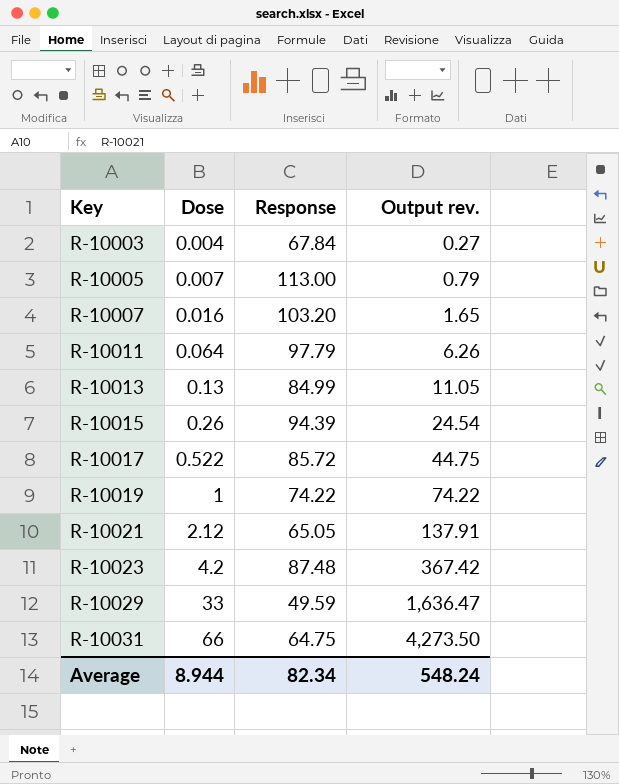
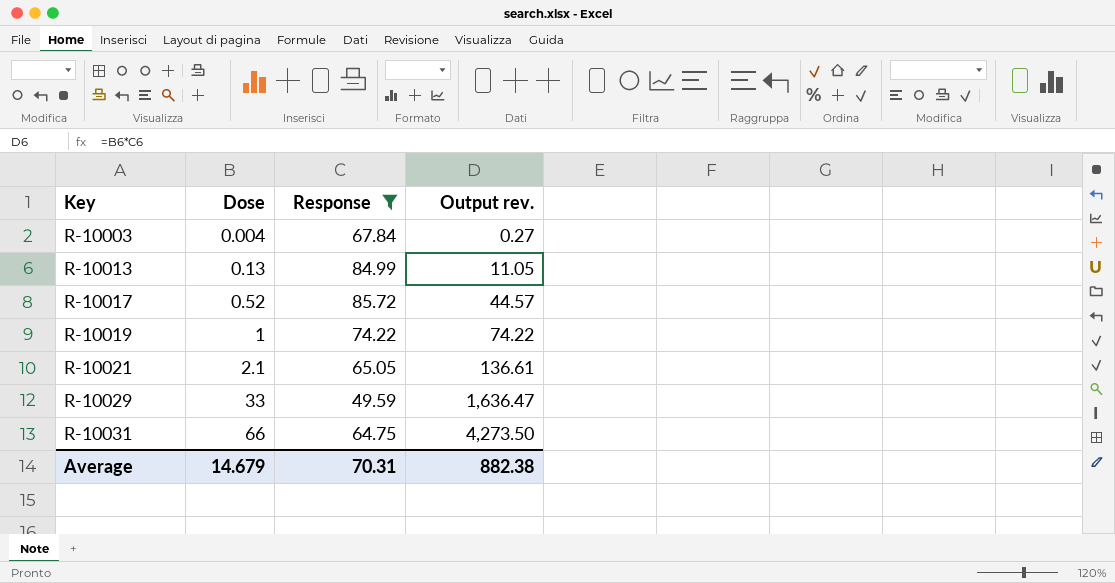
filter: none -> Response <= 85.72
R-10017 | Dose: 0.522 -> 0.52
R-10017 | Output rev.: 44.75 -> 44.57
R-10021 | Dose: 2.12 -> 2.1
R-10021 | Output rev.: 137.91 -> 136.61
Average | Dose: 8.944 -> 14.679
Average | Response: 82.34 -> 70.31
Average | Output rev.: 548.24 -> 882.38

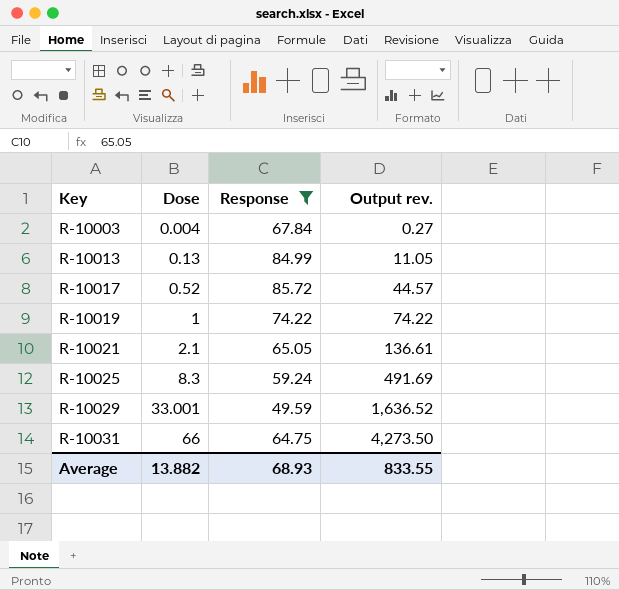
row R-10025: none -> 8.3 | 59.24 | 491.69
R-10029 | Dose: 33 -> 33.001
R-10029 | Output rev.: 1,636.47 -> 1,636.52
Average | Dose: 14.679 -> 13.882
Average | Response: 70.31 -> 68.93
Average | Output rev.: 882.38 -> 833.55

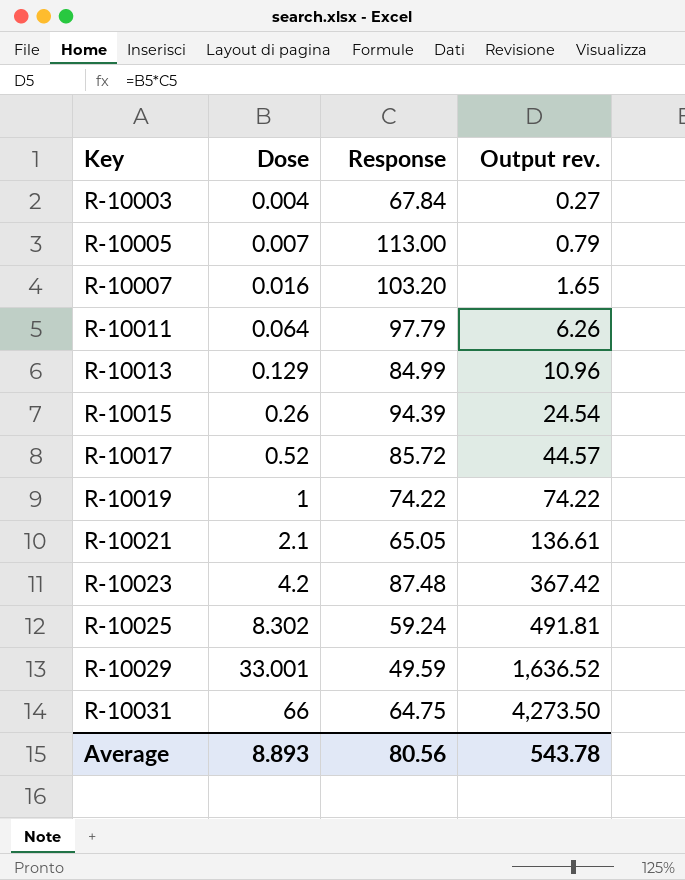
filter: Response <= 85.72 -> none
R-10013 | Dose: 0.13 -> 0.129
R-10013 | Output rev.: 11.05 -> 10.96
R-10025 | Dose: 8.3 -> 8.302
R-10025 | Output rev.: 491.69 -> 491.81
Average | Dose: 13.882 -> 8.893
Average | Response: 68.93 -> 80.56
Average | Output rev.: 833.55 -> 543.78

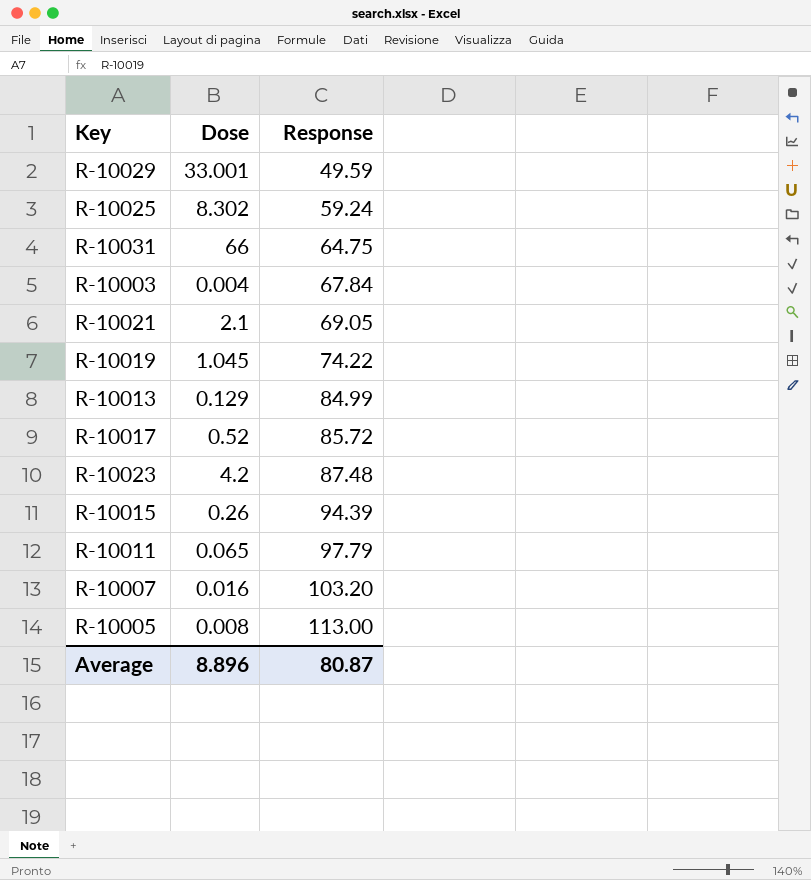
row order: Key ascending -> Response ascending
column Output rev. | formula: [Dose] * [Response] -> none
R-10021 | Response: 65.05 -> 69.05
R-10019 | Dose: 1 -> 1.045
R-10011 | Dose: 0.064 -> 0.065
R-10005 | Dose: 0.007 -> 0.008
Average | Dose: 8.893 -> 8.896
Average | Response: 80.56 -> 80.87

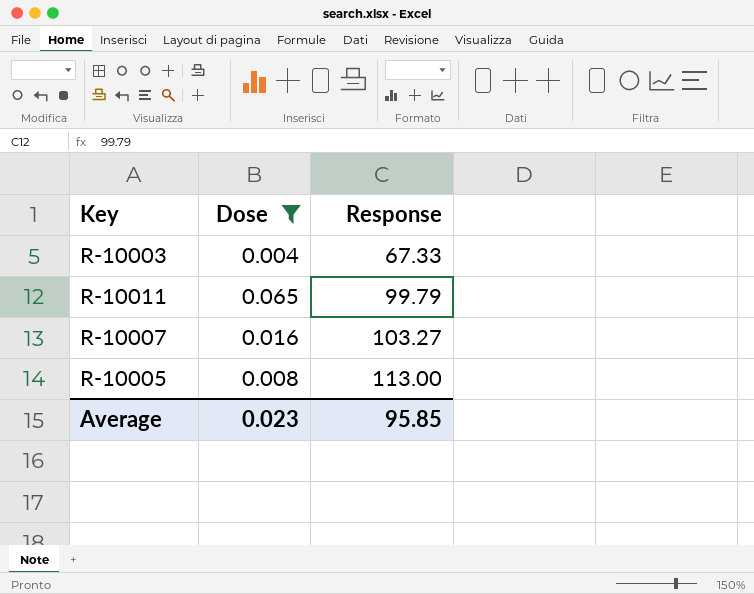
filter: none -> Dose <= 0.065
R-10003 | Response: 67.84 -> 67.33
R-10011 | Response: 97.79 -> 99.79
R-10007 | Response: 103.20 -> 103.27
Average | Dose: 8.896 -> 0.023
Average | Response: 80.87 -> 95.85

